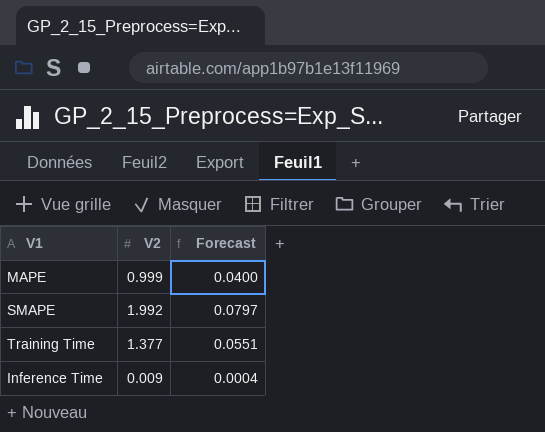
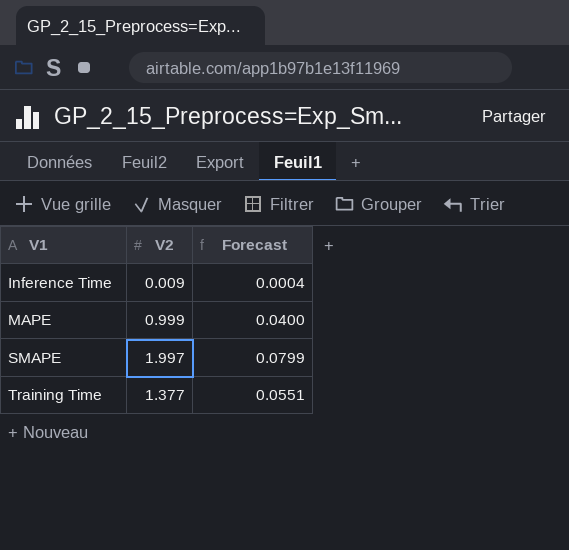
row order: none -> V1 ascending
SMAPE | V2: 1.992 -> 1.997
SMAPE | Forecast: 0.0797 -> 0.0799

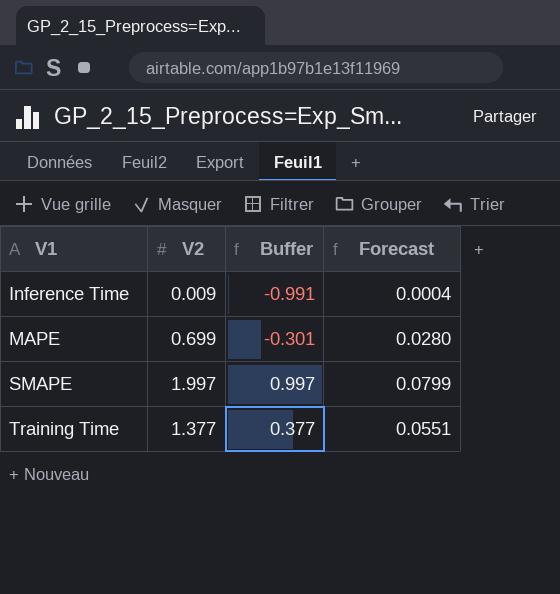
column Buffer | formula: none -> [V2] - 1
MAPE | V2: 0.999 -> 0.699
MAPE | Forecast: 0.0400 -> 0.0280

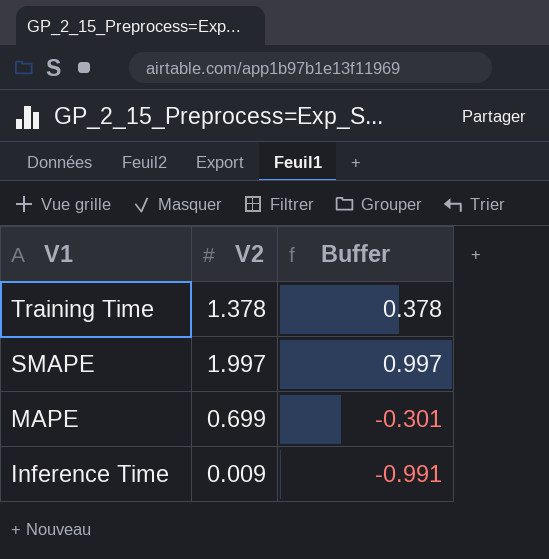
row order: V1 ascending -> V1 descending
column Forecast | formula: [V2] * 0.04 -> none
Training Time | V2: 1.377 -> 1.378
Training Time | Buffer: 0.377 -> 0.378

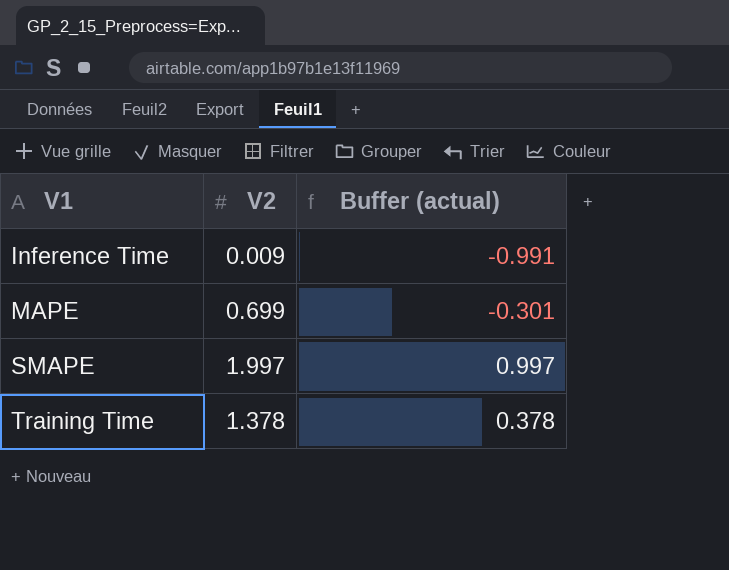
row order: V1 descending -> V1 ascending
column name: Buffer -> Buffer (actual)

